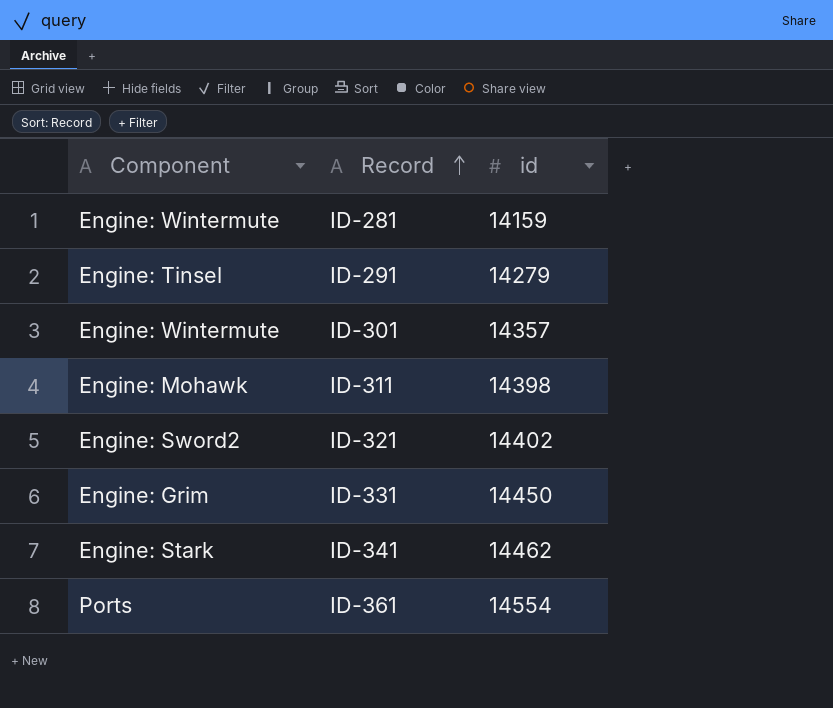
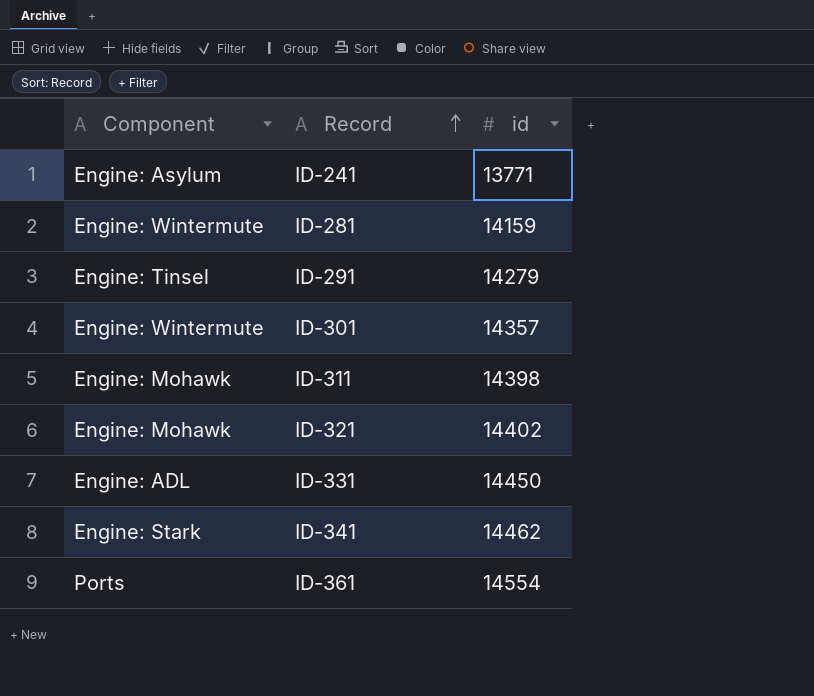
row ID-241: none -> Engine: Asylum | 13771
ID-321 | Component: Engine: Sword2 -> Engine: Mohawk
ID-331 | Component: Engine: Grim -> Engine: ADL

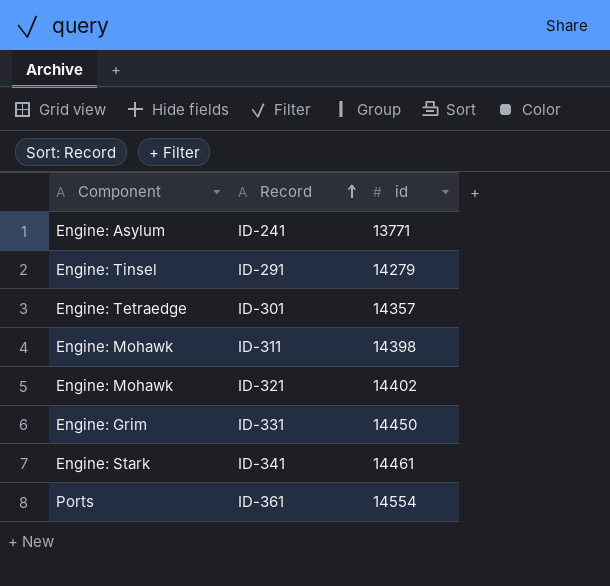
row ID-281: Engine: Wintermute | 14159 -> none
ID-301 | Component: Engine: Wintermute -> Engine: Tetraedge
ID-331 | Component: Engine: ADL -> Engine: Grim
ID-341 | id: 14462 -> 14461

